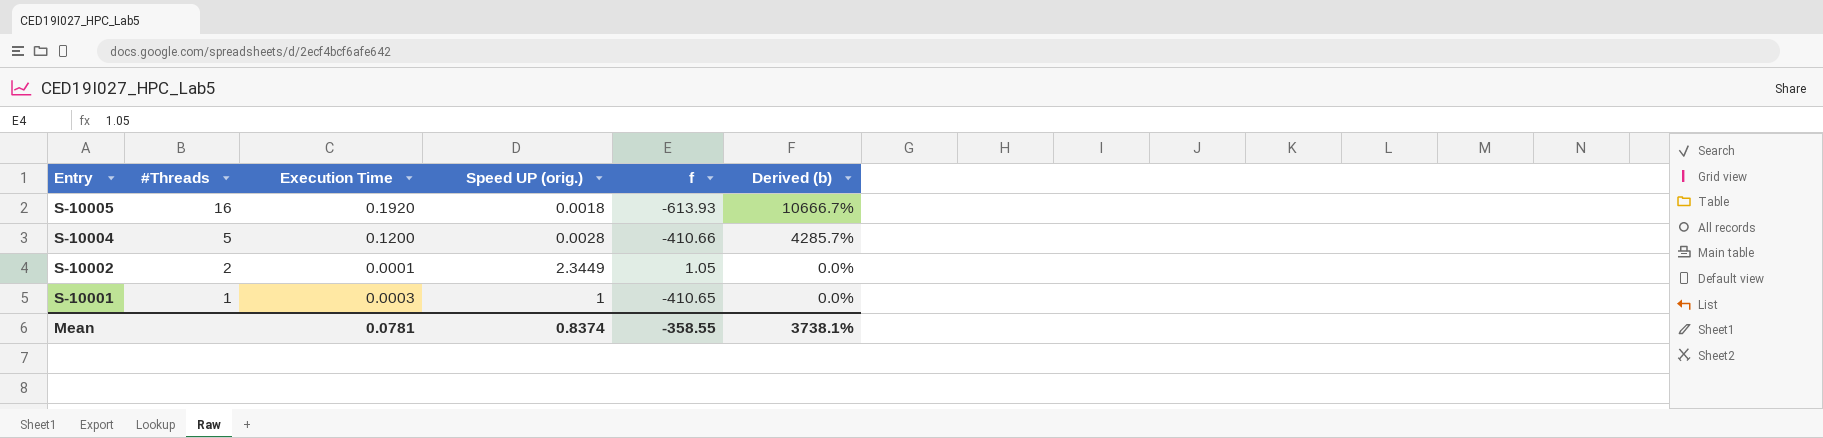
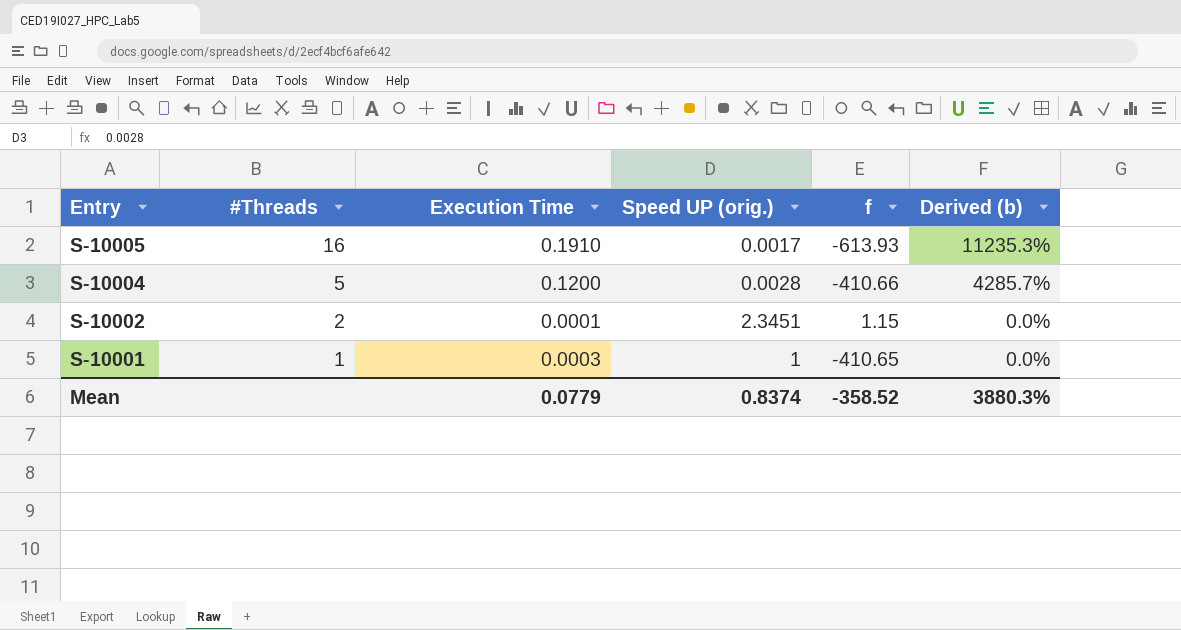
S-10005 | Execution Time: 0.1920 -> 0.1910
S-10005 | Speed UP (orig.): 0.0018 -> 0.0017
S-10005 | Derived (b): 10666.7% -> 11235.3%
S-10002 | Speed UP (orig.): 2.3449 -> 2.3451
S-10002 | f: 1.05 -> 1.15
Mean | Execution Time: 0.0781 -> 0.0779
Mean | f: -358.55 -> -358.52
Mean | Derived (b): 3738.1% -> 3880.3%

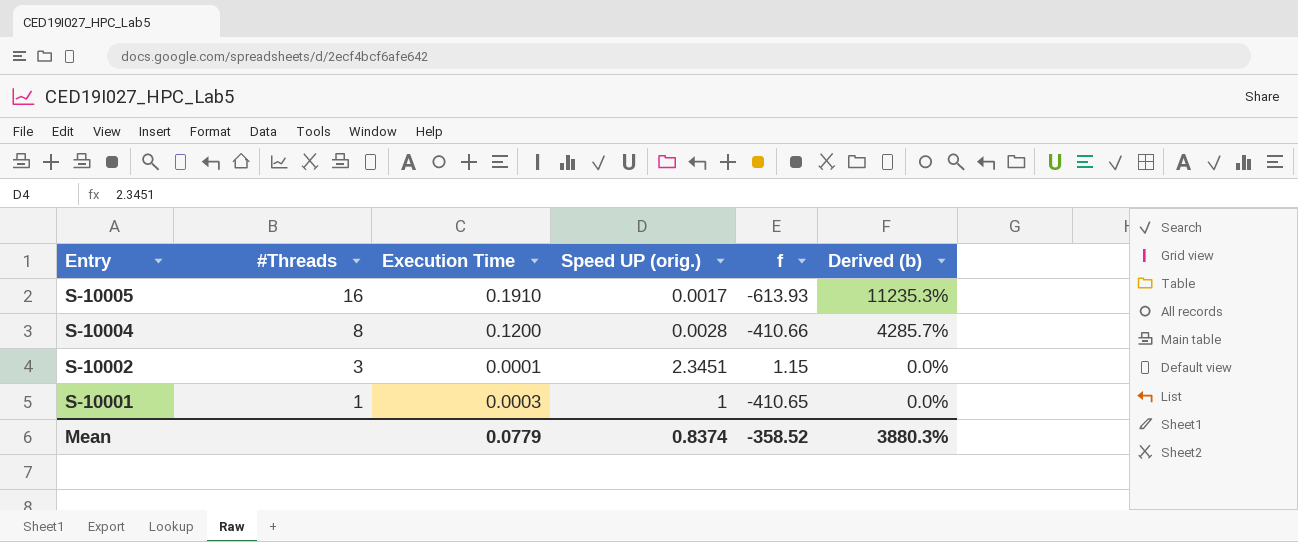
S-10004 | #Threads: 5 -> 8
S-10002 | #Threads: 2 -> 3

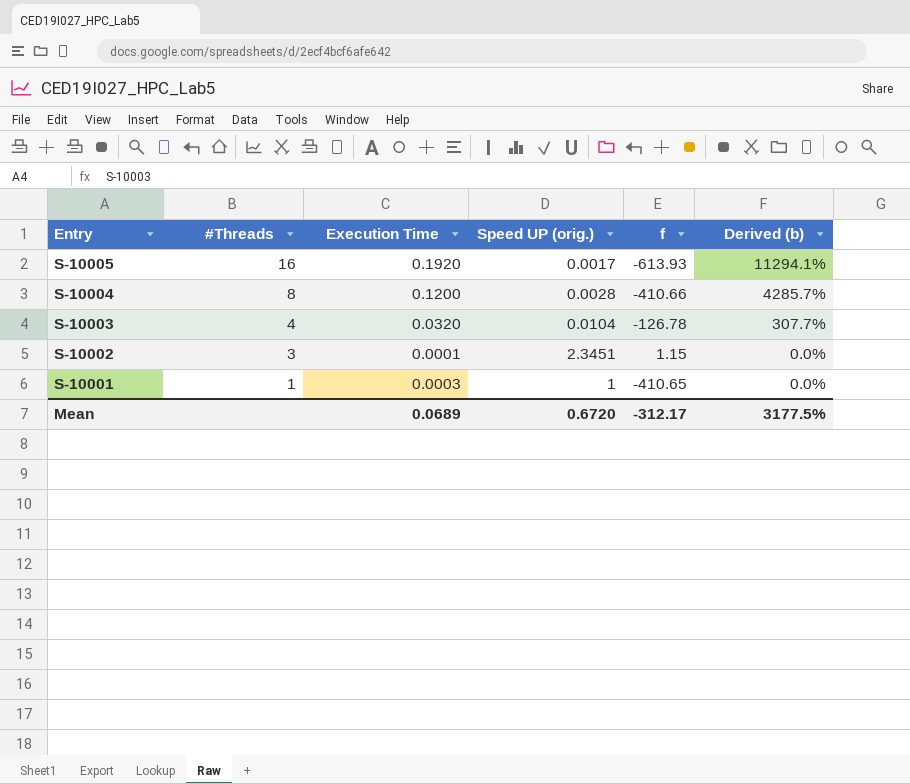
S-10005 | Execution Time: 0.1910 -> 0.1920
S-10005 | Derived (b): 11235.3% -> 11294.1%
row S-10003: none -> 4 | 0.0320 | 0.0104 | -126.78 | 307.7%
Mean | Execution Time: 0.0779 -> 0.0689
Mean | Speed UP (orig.): 0.8374 -> 0.6720
Mean | f: -358.52 -> -312.17
Mean | Derived (b): 3880.3% -> 3177.5%

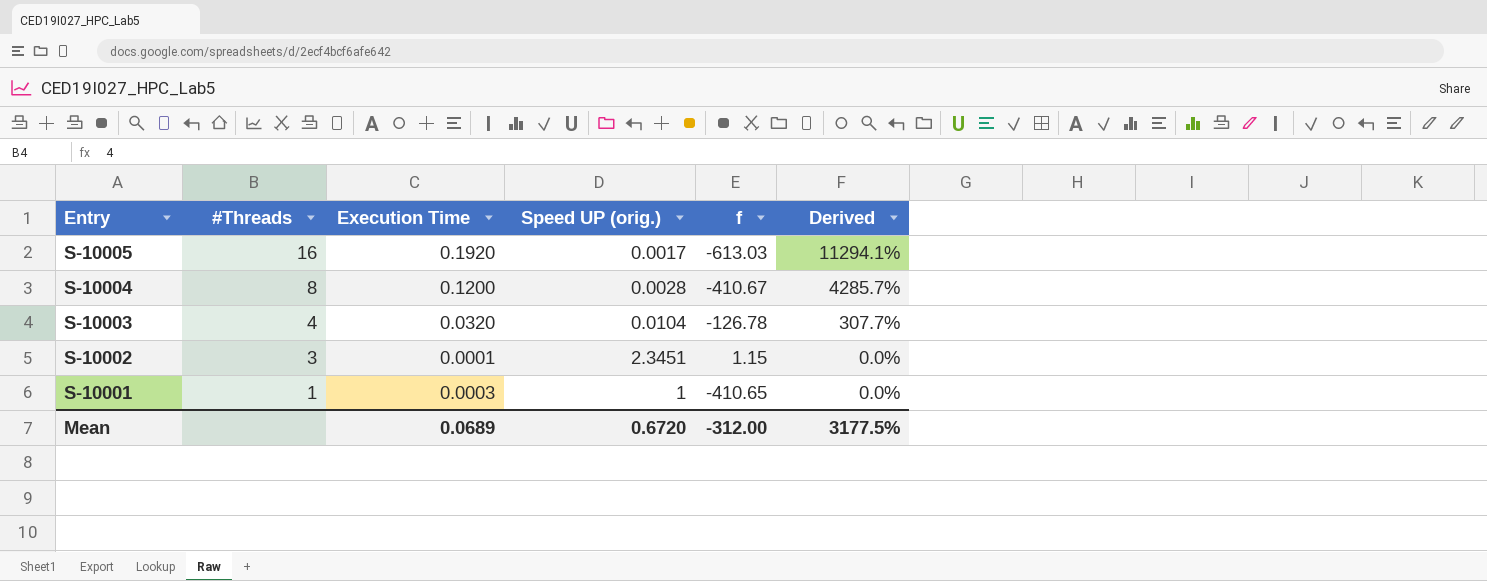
column name: Derived (b) -> Derived
S-10005 | f: -613.93 -> -613.03
S-10004 | f: -410.66 -> -410.67
Mean | f: -312.17 -> -312.00

